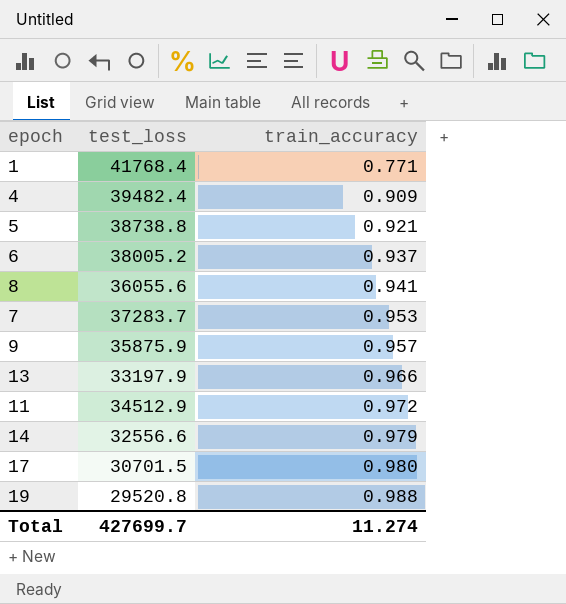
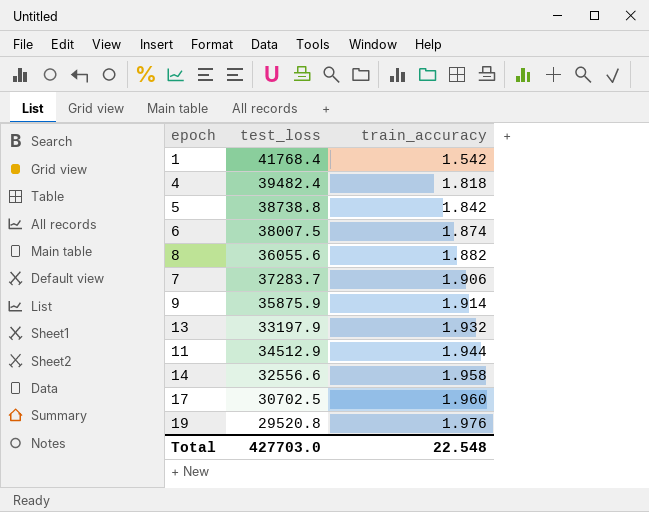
1 | train_accuracy: 0.771 -> 1.542
4 | train_accuracy: 0.909 -> 1.818
5 | train_accuracy: 0.921 -> 1.842
6 | test_loss: 38005.2 -> 38007.5
6 | train_accuracy: 0.937 -> 1.874
8 | train_accuracy: 0.941 -> 1.882
7 | train_accuracy: 0.953 -> 1.906
9 | train_accuracy: 0.957 -> 1.914
13 | train_accuracy: 0.966 -> 1.932
11 | train_accuracy: 0.972 -> 1.944
14 | train_accuracy: 0.979 -> 1.958
17 | test_loss: 30701.5 -> 30702.5
17 | train_accuracy: 0.980 -> 1.960
19 | train_accuracy: 0.988 -> 1.976
Total | test_loss: 427699.7 -> 427703.0
Total | train_accuracy: 11.274 -> 22.548

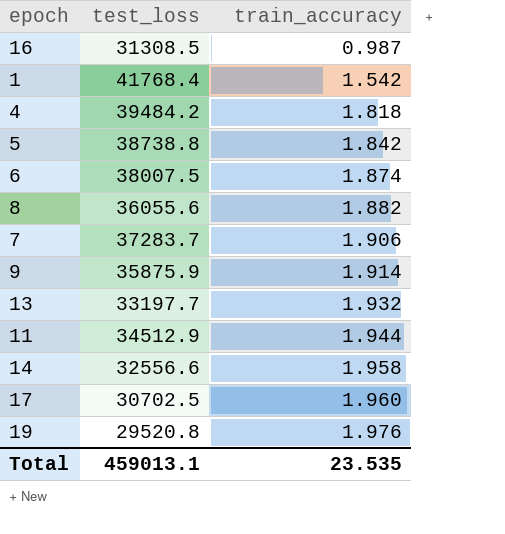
row 16: none -> 31308.5 | 0.987
4 | test_loss: 39482.4 -> 39484.2
13 | test_loss: 33197.9 -> 33197.7
Total | test_loss: 427703.0 -> 459013.1
Total | train_accuracy: 22.548 -> 23.535

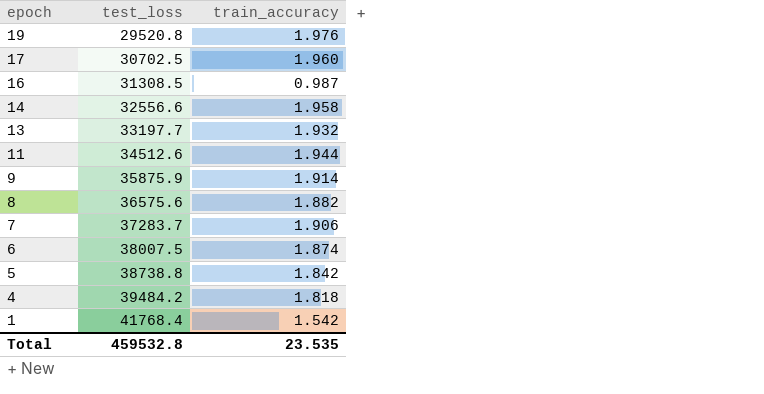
row order: train_accuracy ascending -> epoch descending
11 | test_loss: 34512.9 -> 34512.6
8 | test_loss: 36055.6 -> 36575.6
Total | test_loss: 459013.1 -> 459532.8

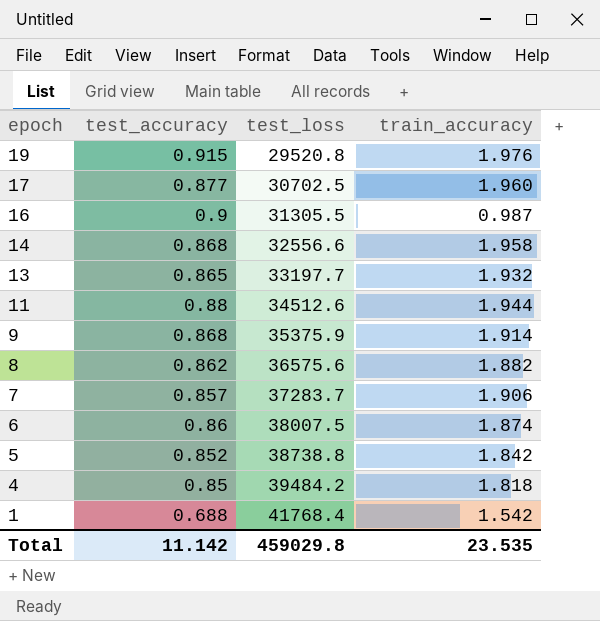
column test_accuracy | position: none -> 2
16 | test_loss: 31308.5 -> 31305.5
9 | test_loss: 35875.9 -> 35375.9
Total | test_loss: 459532.8 -> 459029.8

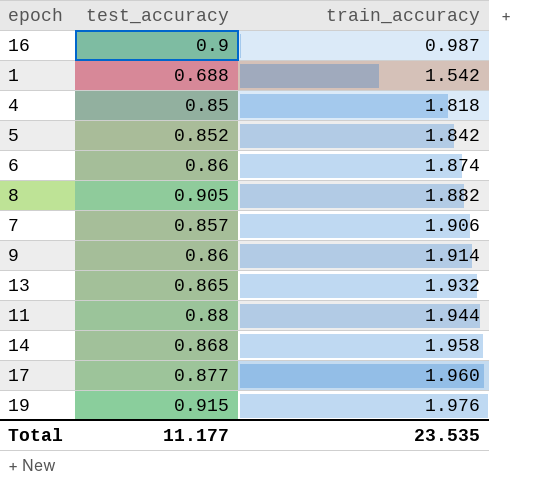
row order: epoch descending -> train_accuracy ascending
column test_loss | position: 3 -> none
8 | test_accuracy: 0.862 -> 0.905
9 | test_accuracy: 0.868 -> 0.86
Total | test_accuracy: 11.142 -> 11.177

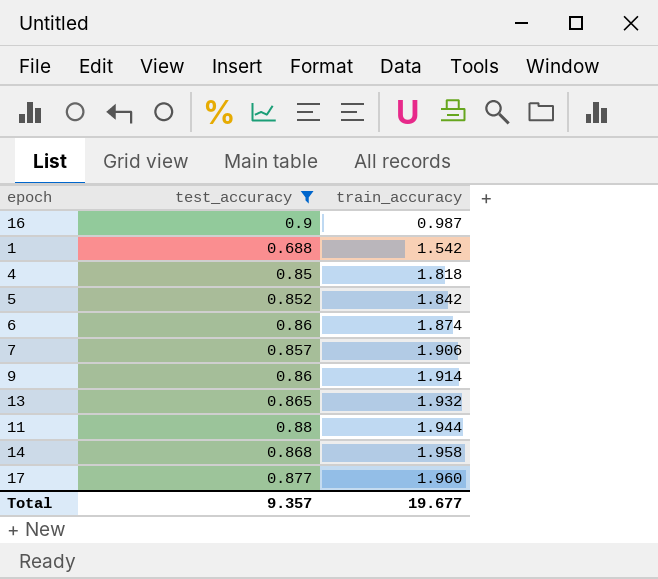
filter: none -> test_accuracy <= 0.9
Total | test_accuracy: 11.177 -> 9.357
Total | train_accuracy: 23.535 -> 19.677

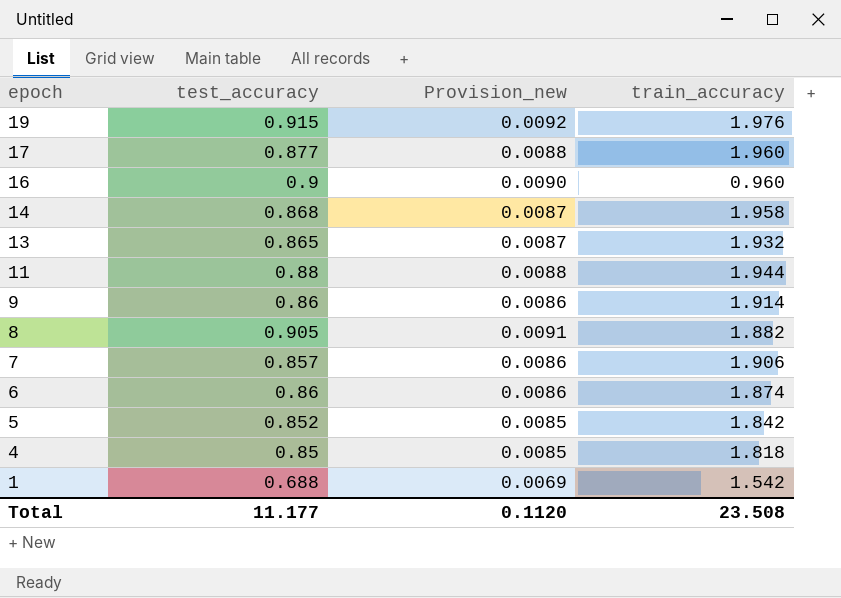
filter: test_accuracy <= 0.9 -> none
row order: train_accuracy ascending -> epoch descending
column Provision_new | formula: none -> [test_accuracy] * 0.01
16 | train_accuracy: 0.987 -> 0.960
Total | test_accuracy: 9.357 -> 11.177
Total | train_accuracy: 19.677 -> 23.508

